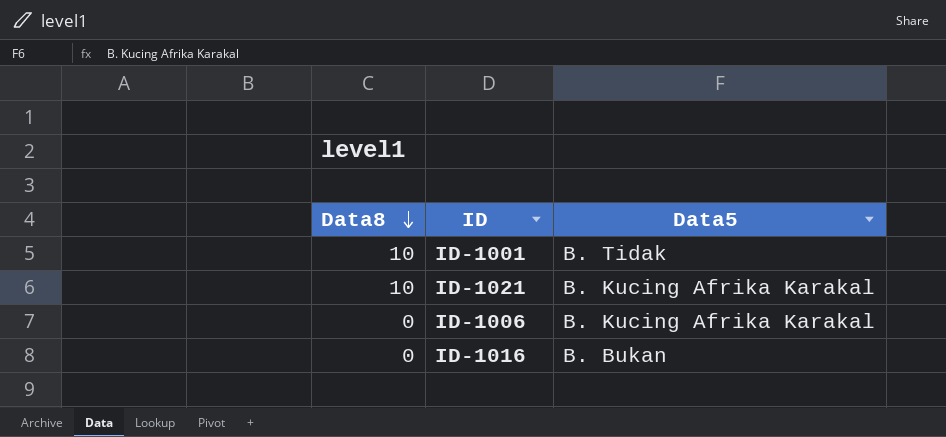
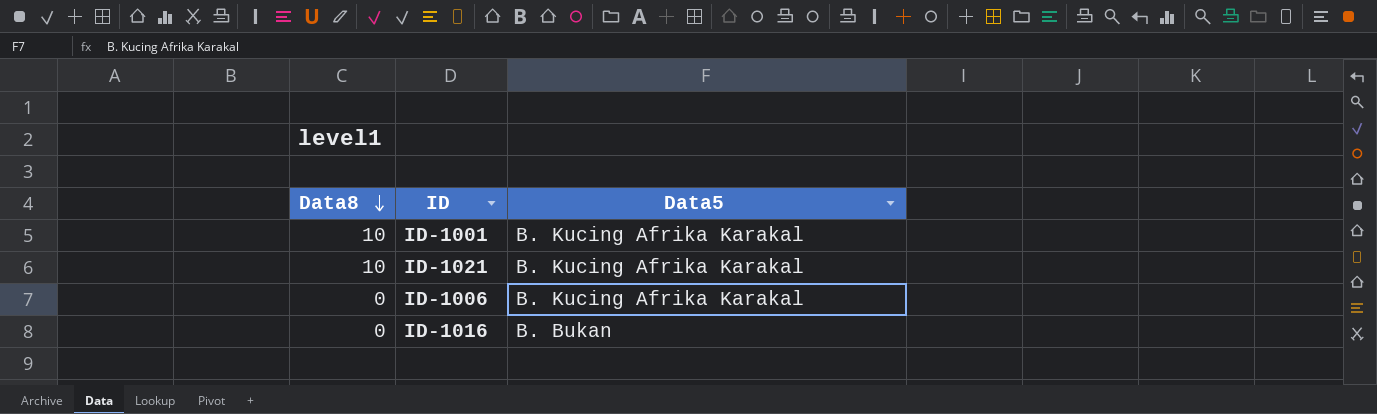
ID-1001 | Data5: B. Tidak -> B. Kucing Afrika Karakal

